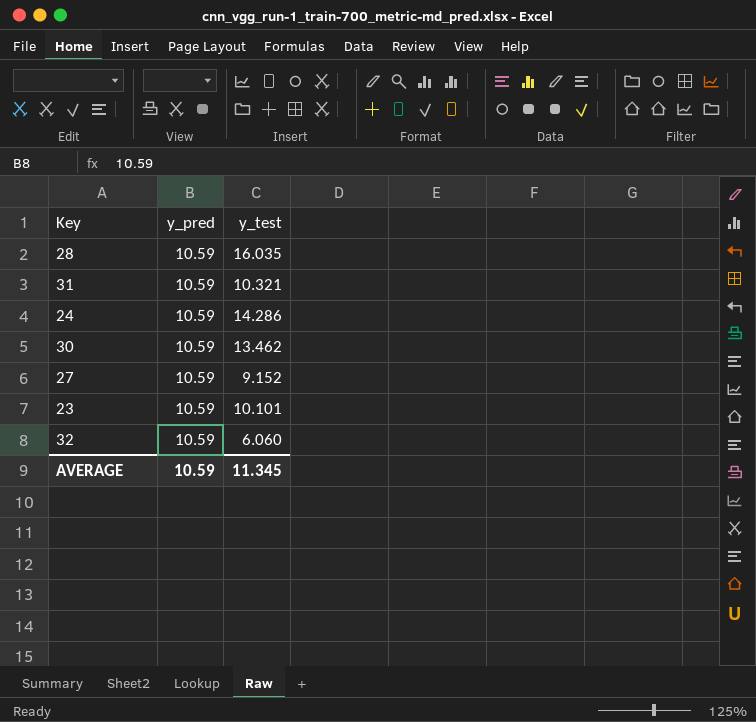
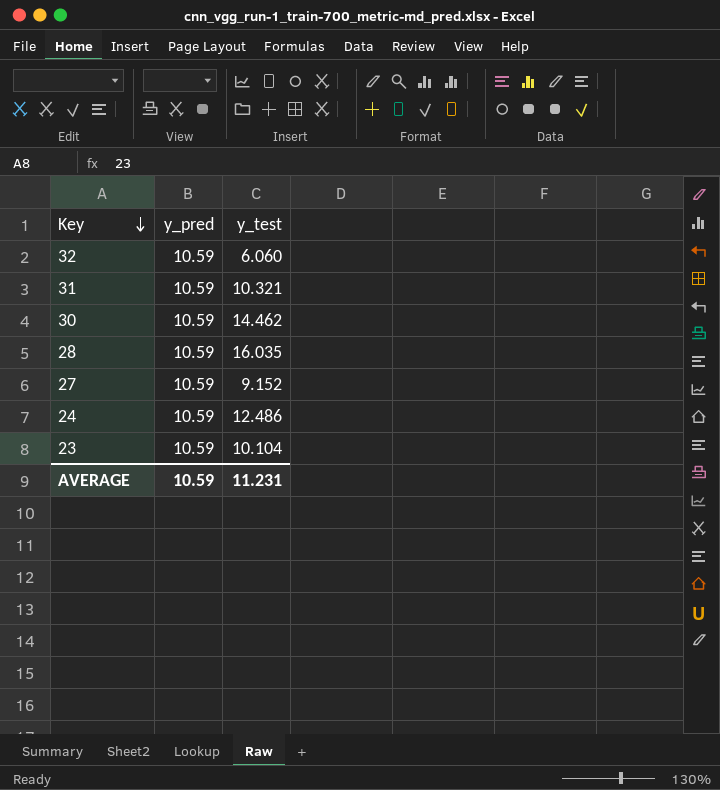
row order: none -> Key descending
30 | y_test: 13.462 -> 14.462
24 | y_test: 14.286 -> 12.486
23 | y_test: 10.101 -> 10.104
AVERAGE | y_test: 11.345 -> 11.231

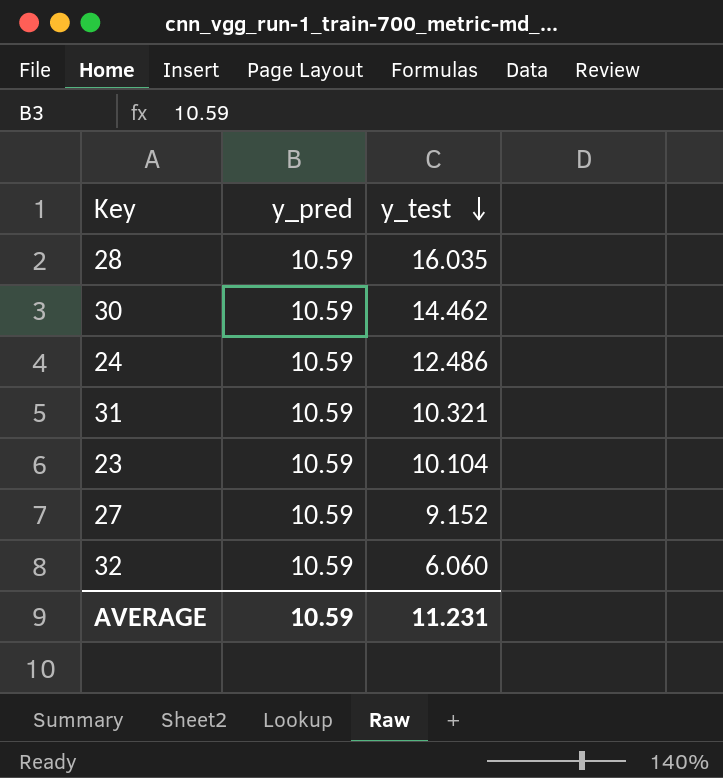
row order: Key descending -> y_test descending

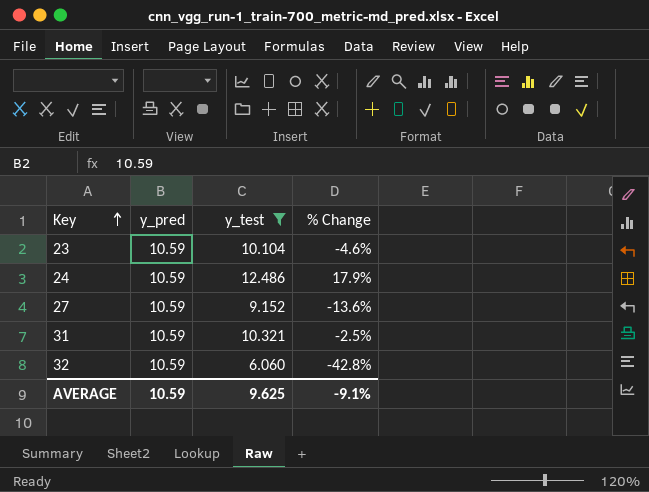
filter: none -> y_test <= 12.486
row order: y_test descending -> Key ascending
column % Change | formula: none -> ([y_test] - [y_pred]) / [y_pred]
AVERAGE | y_test: 11.231 -> 9.625

